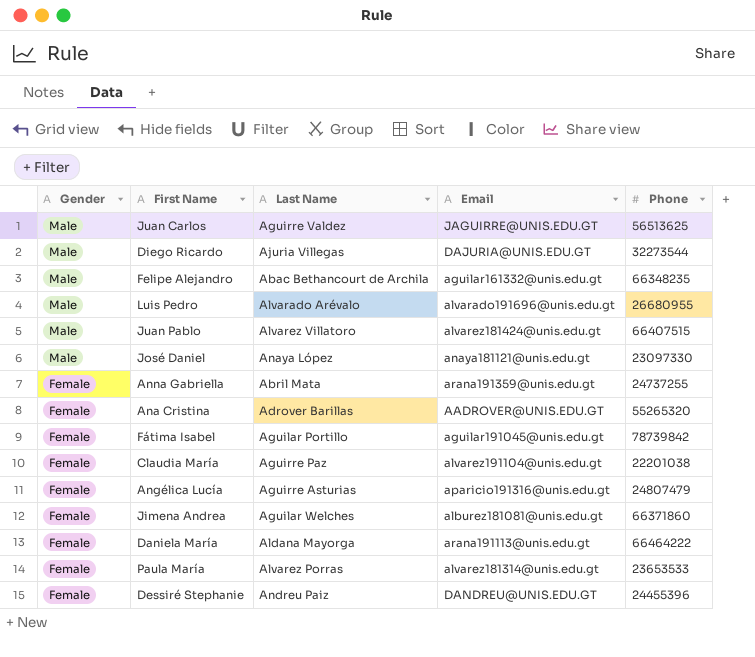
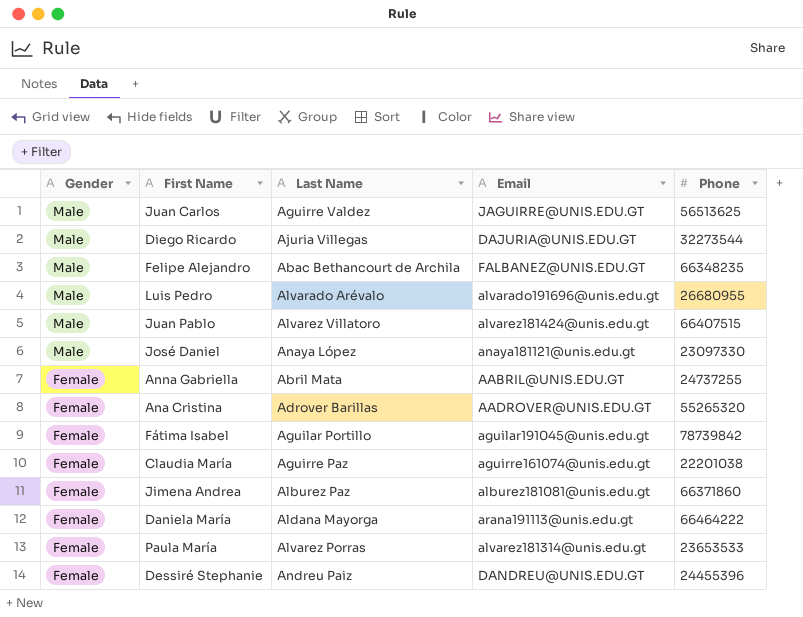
row Angélica Lucía: Female | Aguirre Asturias | aparicio191316@unis.edu.gt | 24807479 -> none
Felipe Alejandro | Email: aguilar161332@unis.edu.gt -> FALBANEZ@UNIS.EDU.GT
Anna Gabriella | Email: arana191359@unis.edu.gt -> AABRIL@UNIS.EDU.GT
Claudia María | Email: alvarez191104@unis.edu.gt -> aguirre161074@unis.edu.gt
Jimena Andrea | Last Name: Aguilar Welches -> Alburez Paz

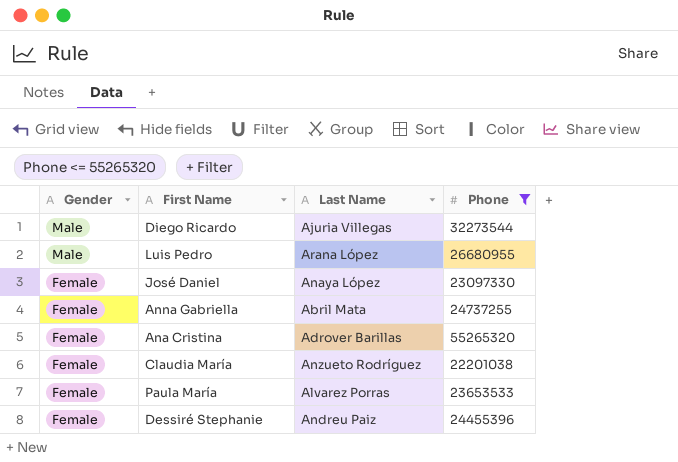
filter: none -> Phone <= 55265320
column Email | position: 4 -> none
Luis Pedro | Last Name: Alvarado Arévalo -> Arana López
José Daniel | Gender: Male -> Female
Claudia María | Last Name: Aguirre Paz -> Anzueto Rodríguez

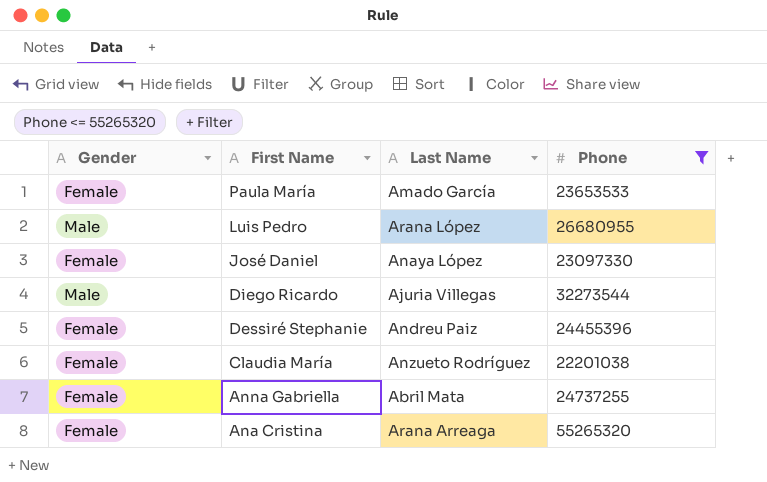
row order: Gender descending -> First Name descending
Paula María | Last Name: Alvarez Porras -> Amado García
Ana Cristina | Last Name: Adrover Barillas -> Arana Arreaga

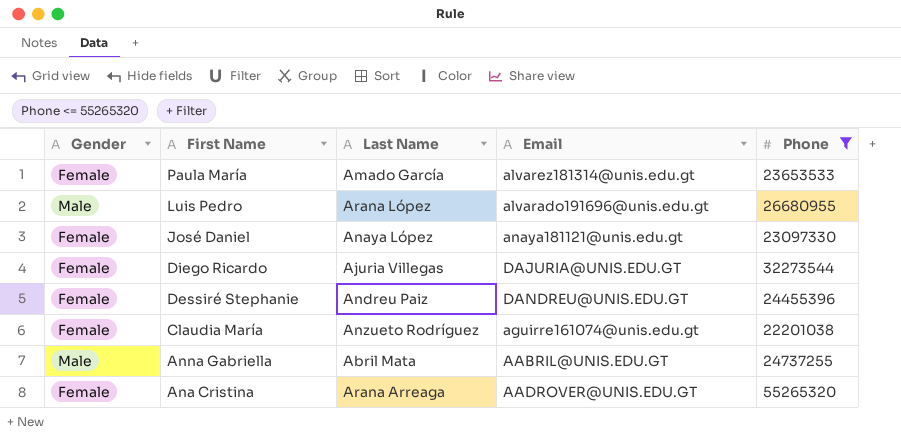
column Email | position: none -> 4
Diego Ricardo | Gender: Male -> Female
Anna Gabriella | Gender: Female -> Male

